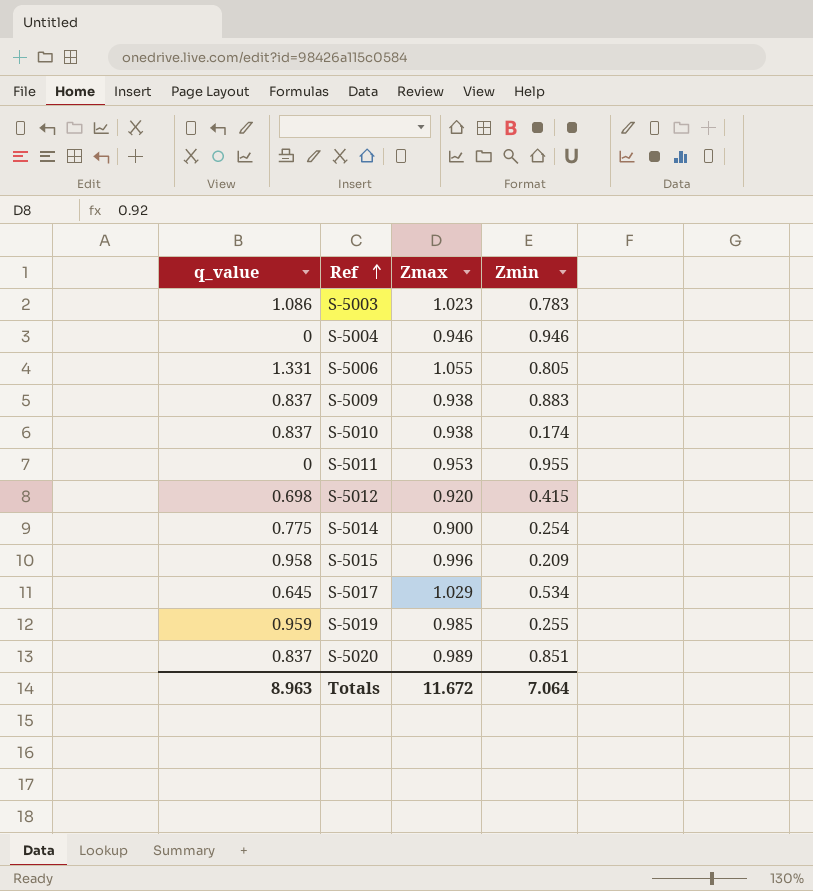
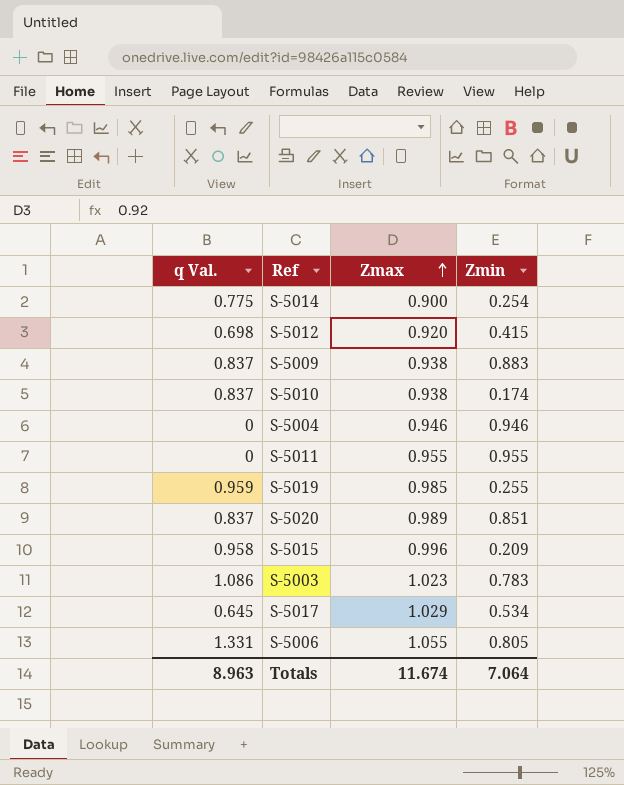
row order: Ref ascending -> Zmax ascending
column name: q_value -> q Val.
S-5011 | Zmax: 0.953 -> 0.955
Totals | Zmax: 11.672 -> 11.674

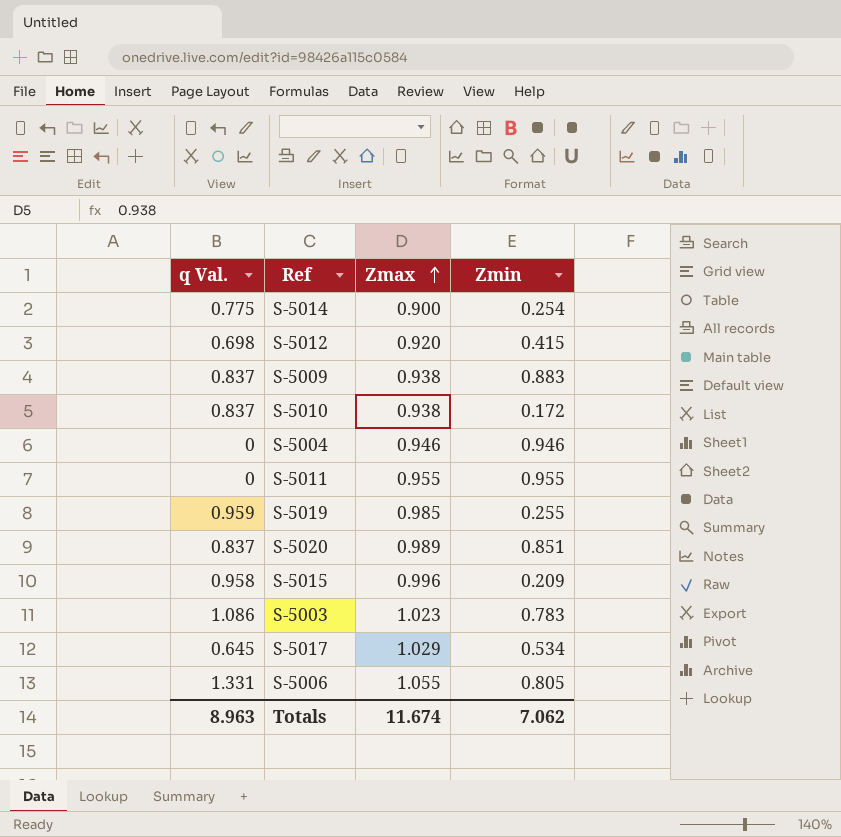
S-5010 | Zmin: 0.174 -> 0.172
Totals | Zmin: 7.064 -> 7.062

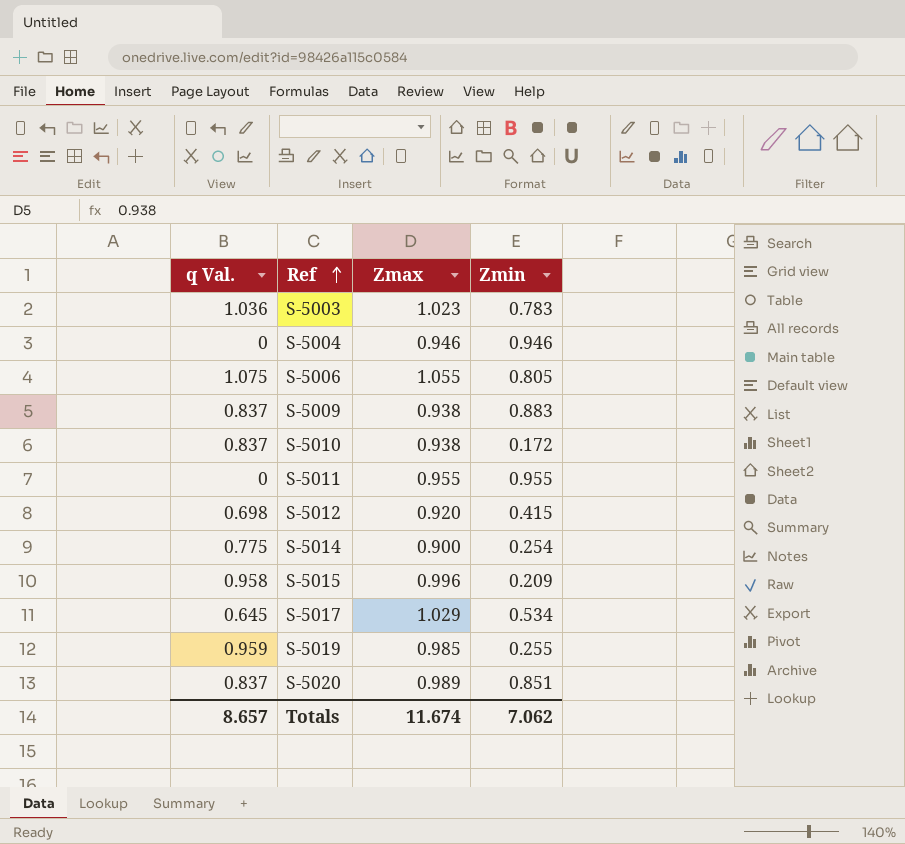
row order: Zmax ascending -> Ref ascending
S-5003 | q Val.: 1.086 -> 1.036
S-5006 | q Val.: 1.331 -> 1.075
Totals | q Val.: 8.963 -> 8.657

